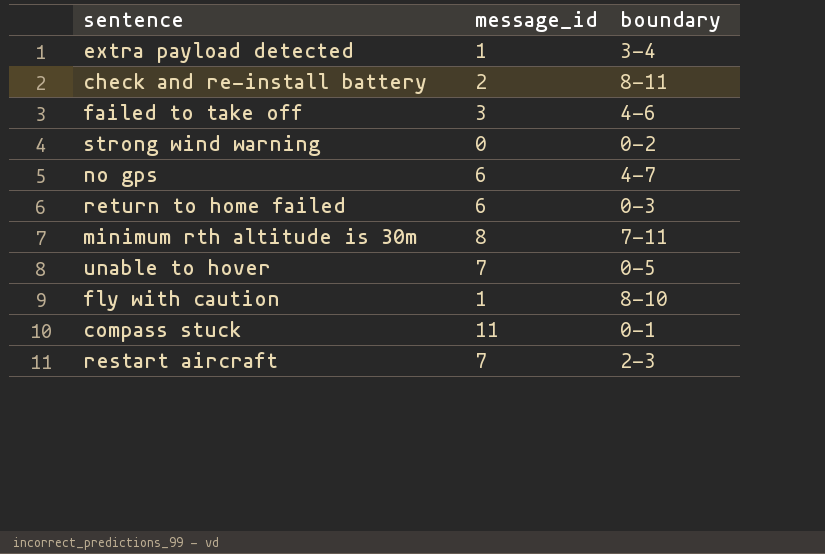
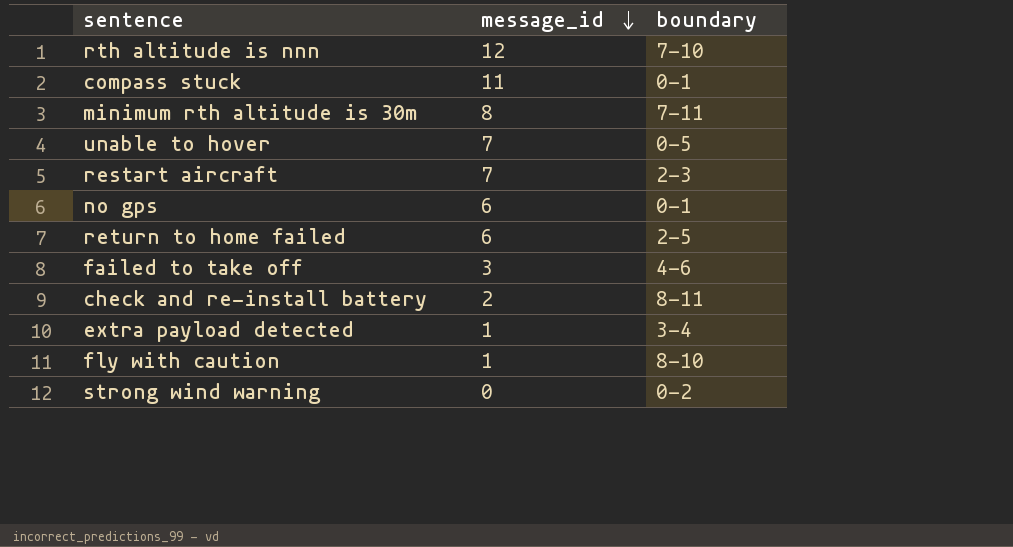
row order: none -> message_id descending
row rth altitude is nnn: none -> 12 | 7-10
no gps | boundary: 4-7 -> 0-1
return to home failed | boundary: 0-3 -> 2-5

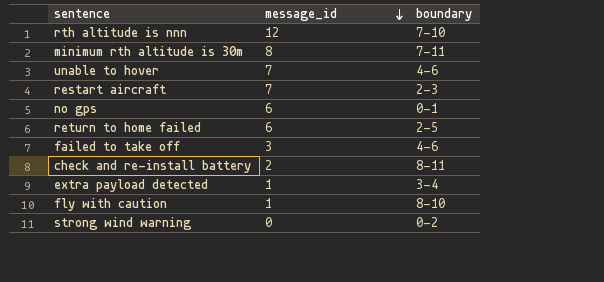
row compass stuck: 11 | 0-1 -> none
unable to hover | boundary: 0-5 -> 4-6

